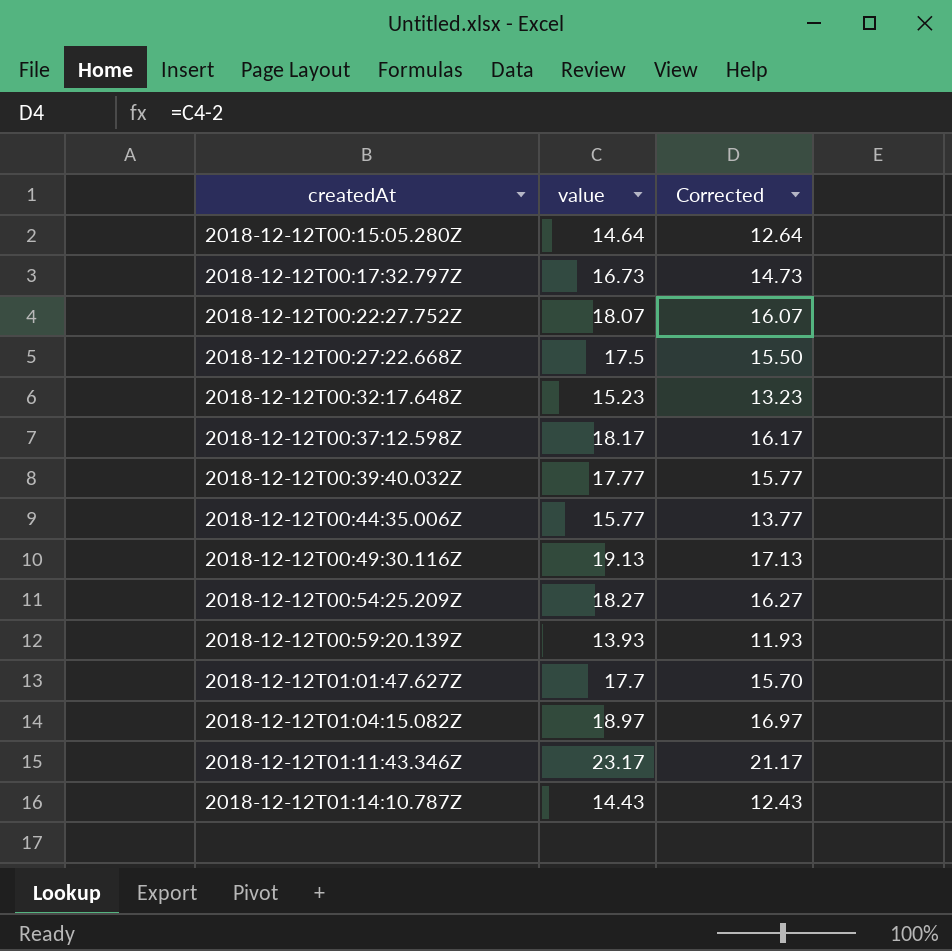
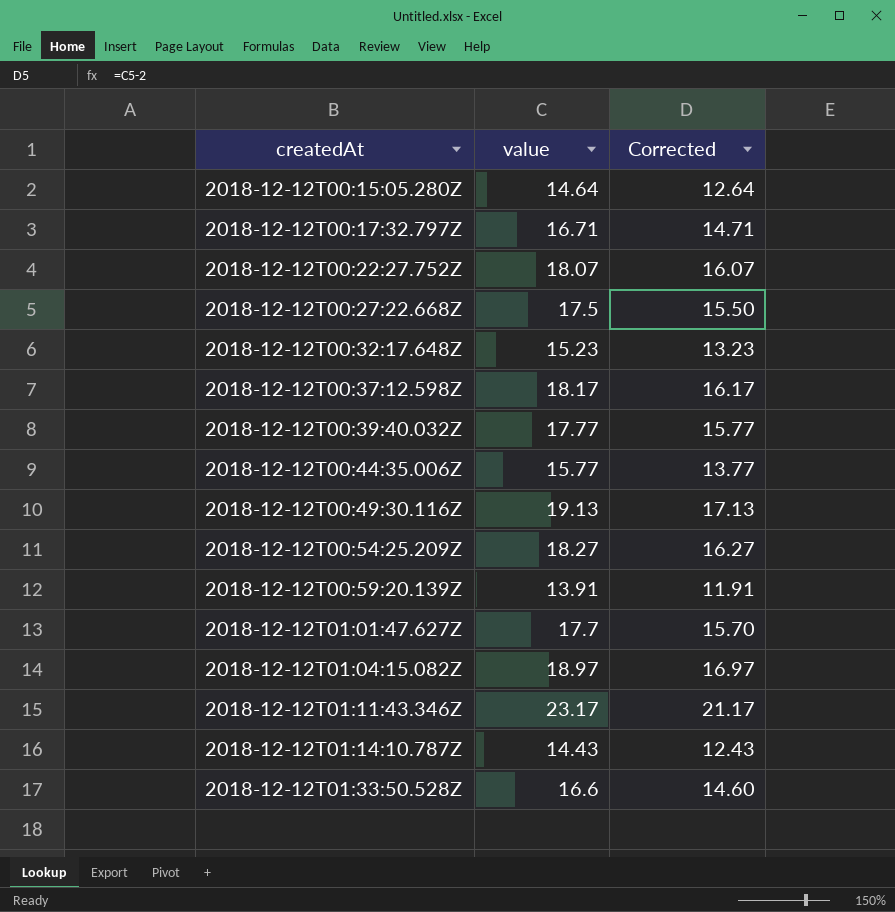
2018-12-12T00:17:32.797Z | value: 16.73 -> 16.71
2018-12-12T00:17:32.797Z | Corrected: 14.73 -> 14.71
2018-12-12T00:59:20.139Z | value: 13.93 -> 13.91
2018-12-12T00:59:20.139Z | Corrected: 11.93 -> 11.91
row 2018-12-12T01:33:50.528Z: none -> 16.6 | 14.60

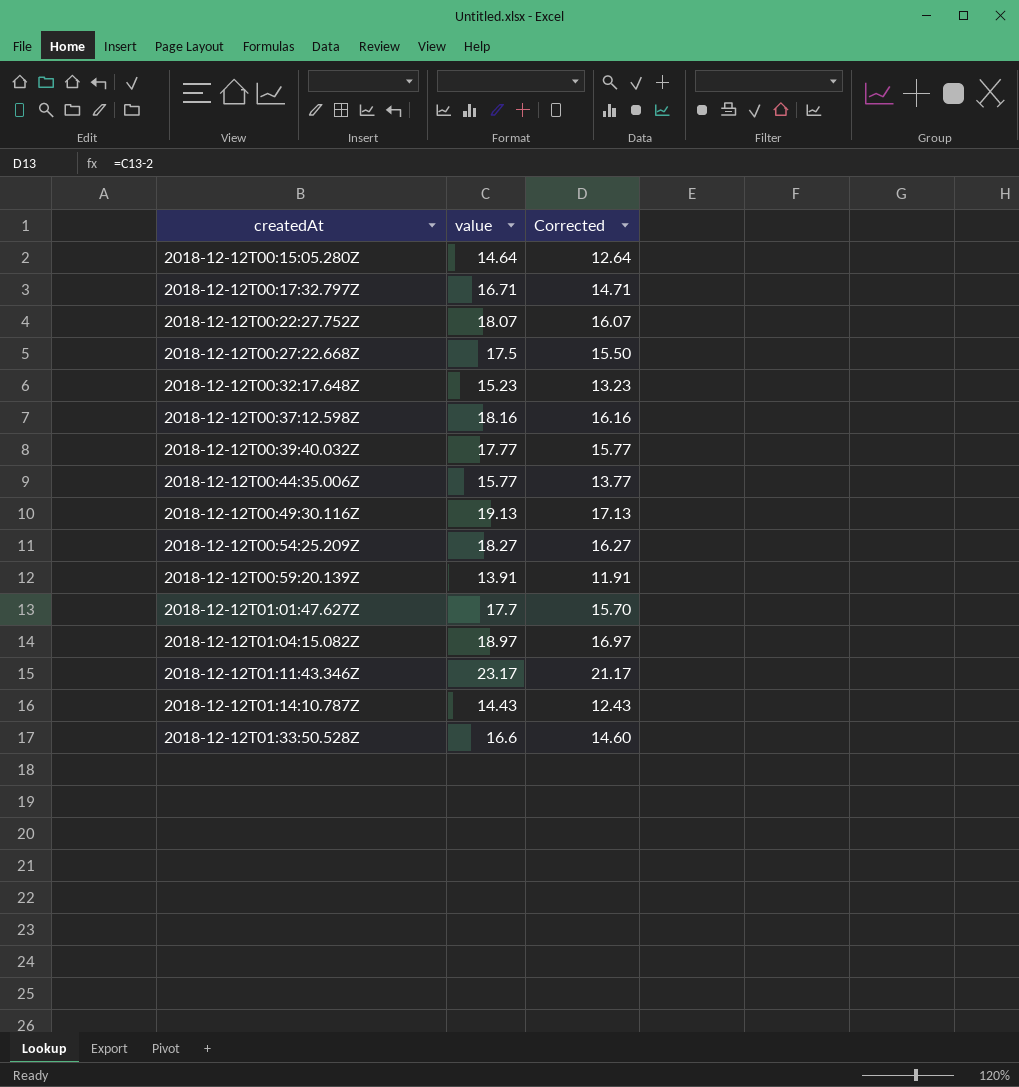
2018-12-12T00:37:12.598Z | value: 18.17 -> 18.16
2018-12-12T00:37:12.598Z | Corrected: 16.17 -> 16.16

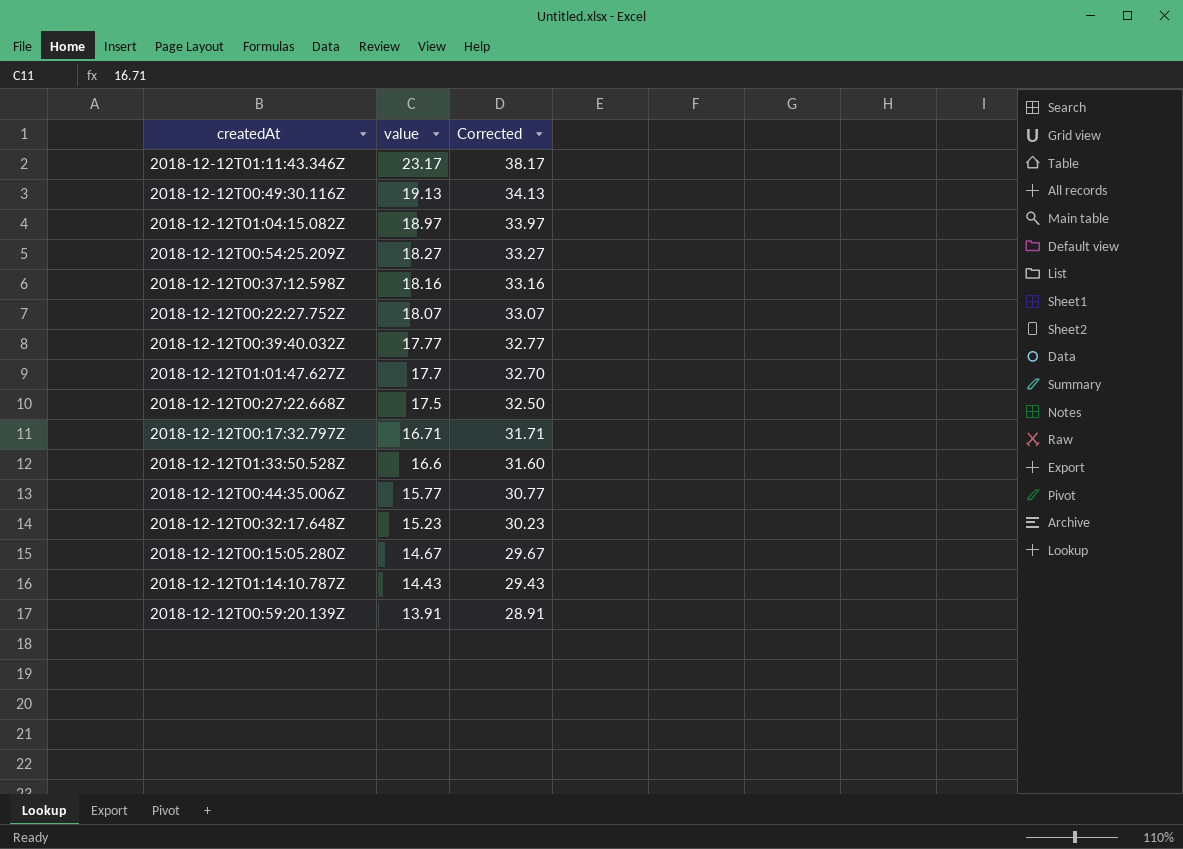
row order: createdAt ascending -> value descending
column Corrected | formula: [value] - 2 -> [value] + 15
2018-12-12T00:15:05.280Z | value: 14.64 -> 14.67

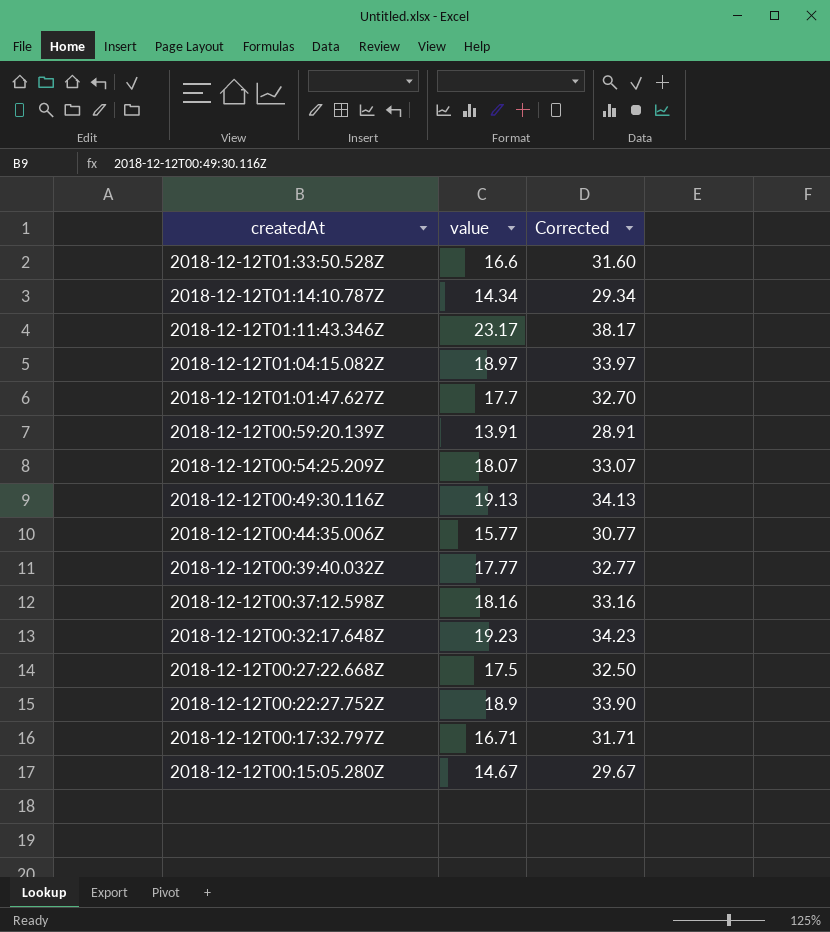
row order: value descending -> createdAt descending
2018-12-12T01:14:10.787Z | value: 14.43 -> 14.34
2018-12-12T01:14:10.787Z | Corrected: 29.43 -> 29.34
2018-12-12T00:54:25.209Z | value: 18.27 -> 18.07
2018-12-12T00:54:25.209Z | Corrected: 33.27 -> 33.07
2018-12-12T00:32:17.648Z | value: 15.23 -> 19.23
2018-12-12T00:32:17.648Z | Corrected: 30.23 -> 34.23
2018-12-12T00:22:27.752Z | value: 18.07 -> 18.9
2018-12-12T00:22:27.752Z | Corrected: 33.07 -> 33.90

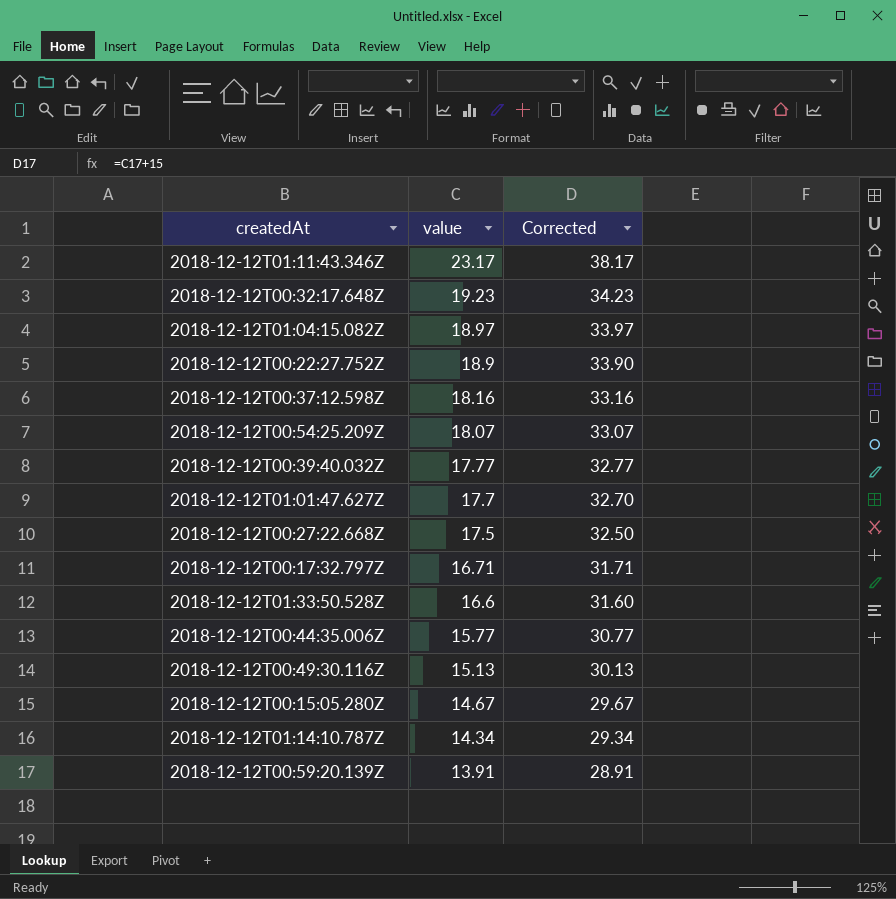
row order: createdAt descending -> value descending
2018-12-12T00:49:30.116Z | value: 19.13 -> 15.13
2018-12-12T00:49:30.116Z | Corrected: 34.13 -> 30.13

